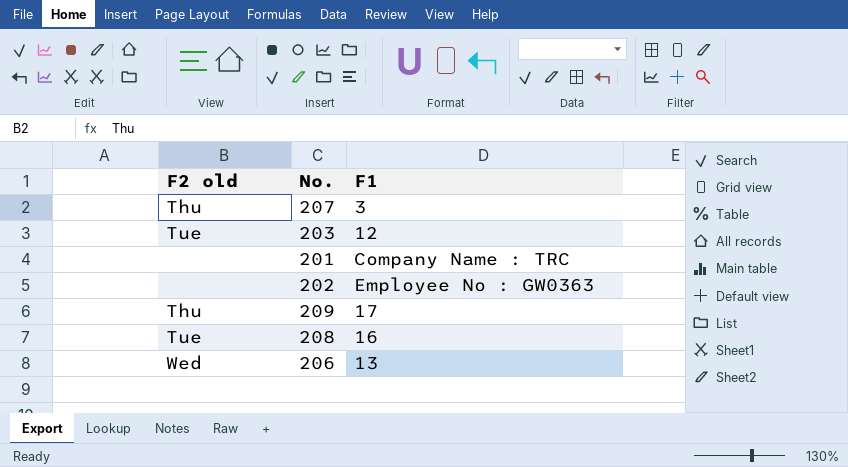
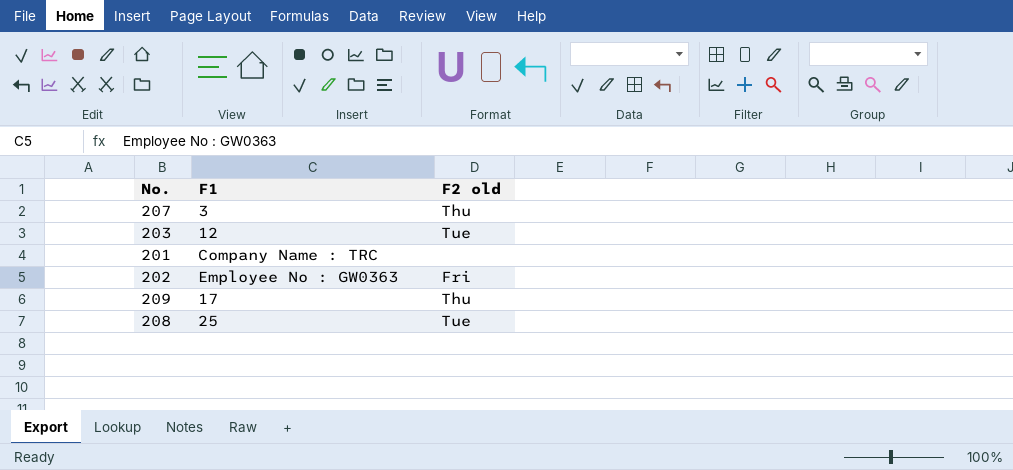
column F2 old | position: 1 -> 3
row 206: Wed | 13 -> none
202 | F2 old: none -> Fri
208 | F1: 16 -> 25

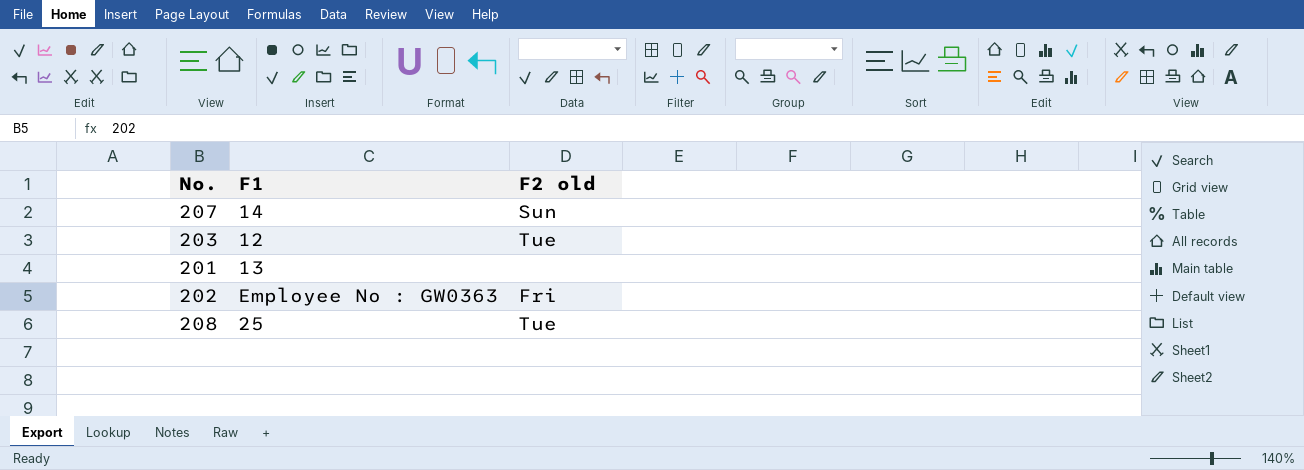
row 209: 17 | Thu -> none
207 | F1: 3 -> 14
207 | F2 old: Thu -> Sun
201 | F1: Company Name : TRC -> 13

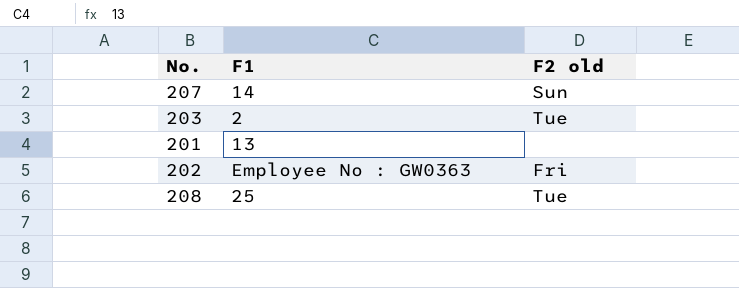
203 | F1: 12 -> 2

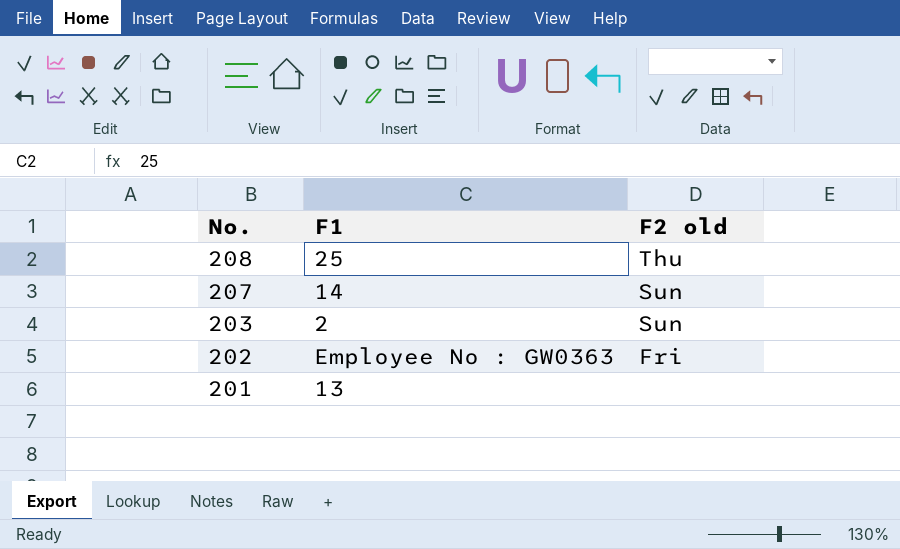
row order: none -> No. descending
208 | F2 old: Tue -> Thu
203 | F2 old: Tue -> Sun

